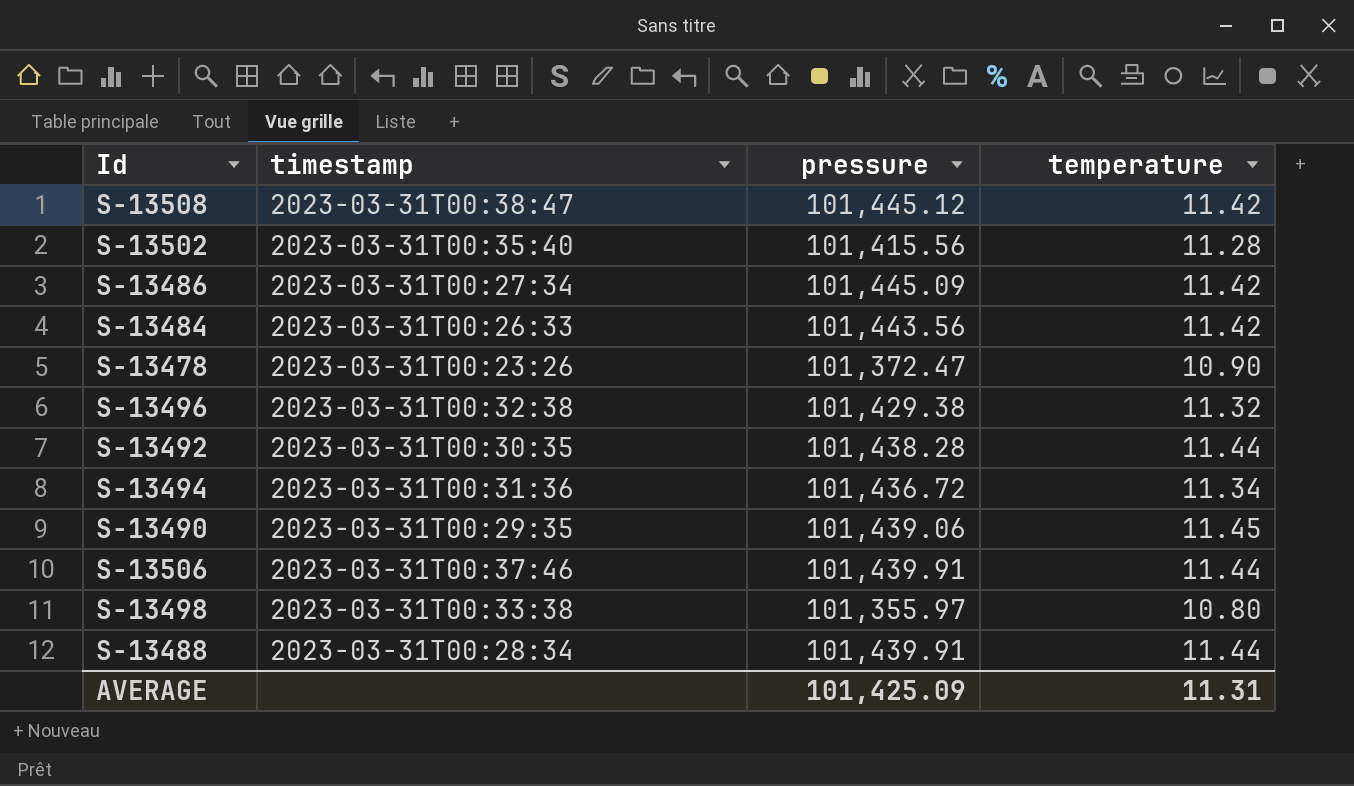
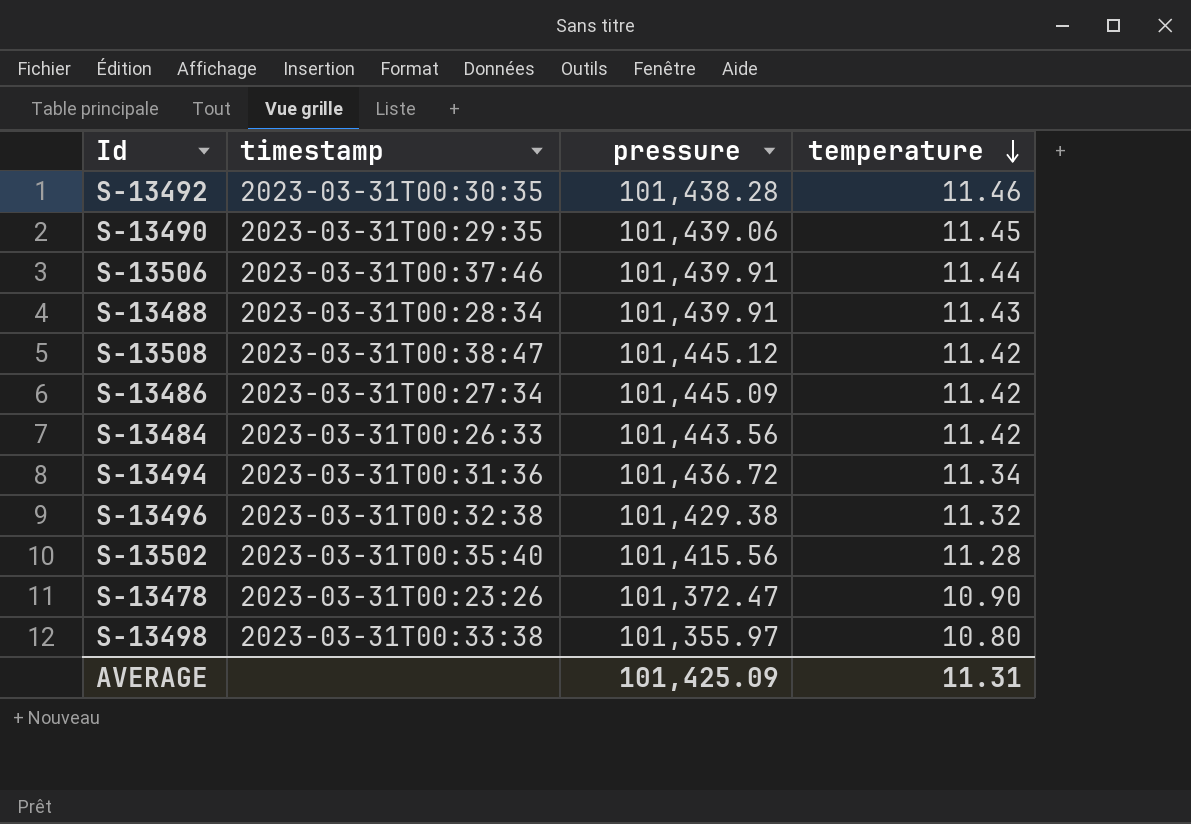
row order: none -> temperature descending
S-13492 | temperature: 11.44 -> 11.46
S-13488 | temperature: 11.44 -> 11.43

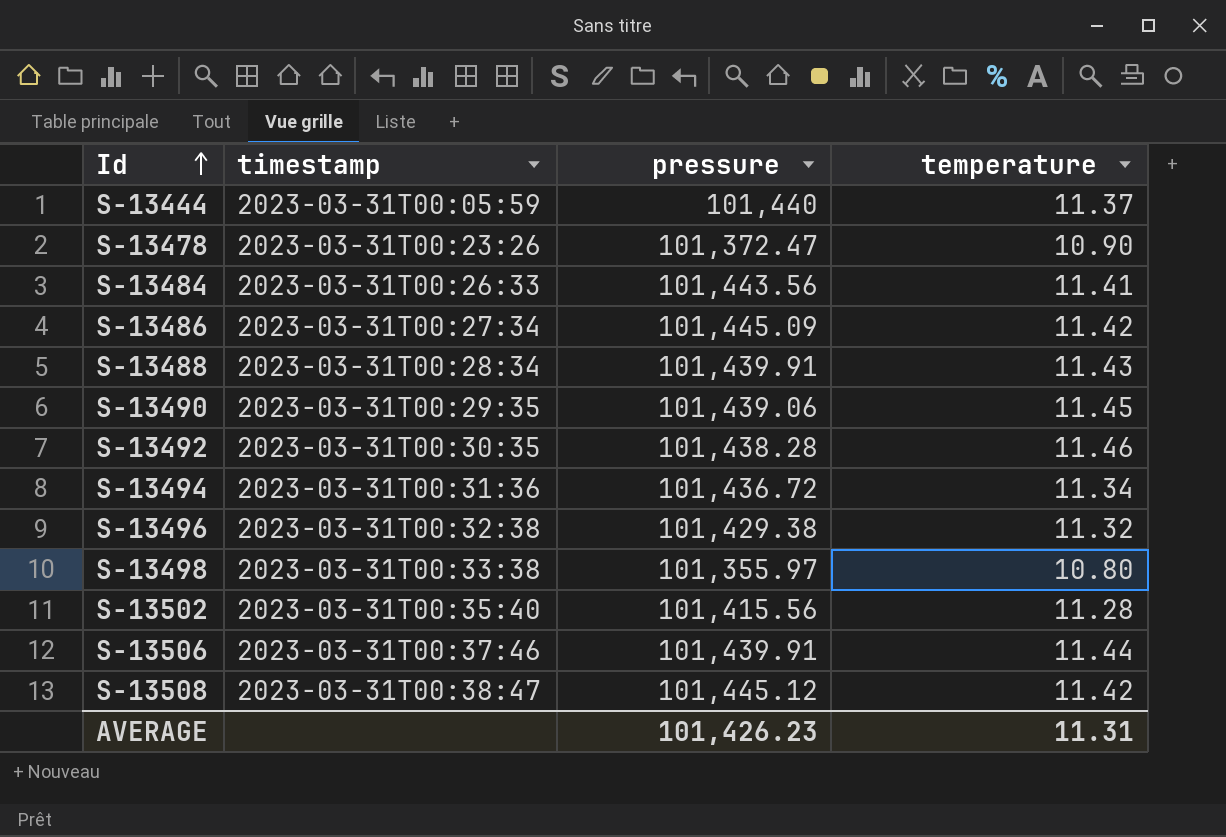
row order: temperature descending -> Id ascending
row S-13444: none -> 2023-03-31T00:05:59 | 101,440 | 11.37
S-13484 | temperature: 11.42 -> 11.41
AVERAGE | pressure: 101,425.09 -> 101,426.23

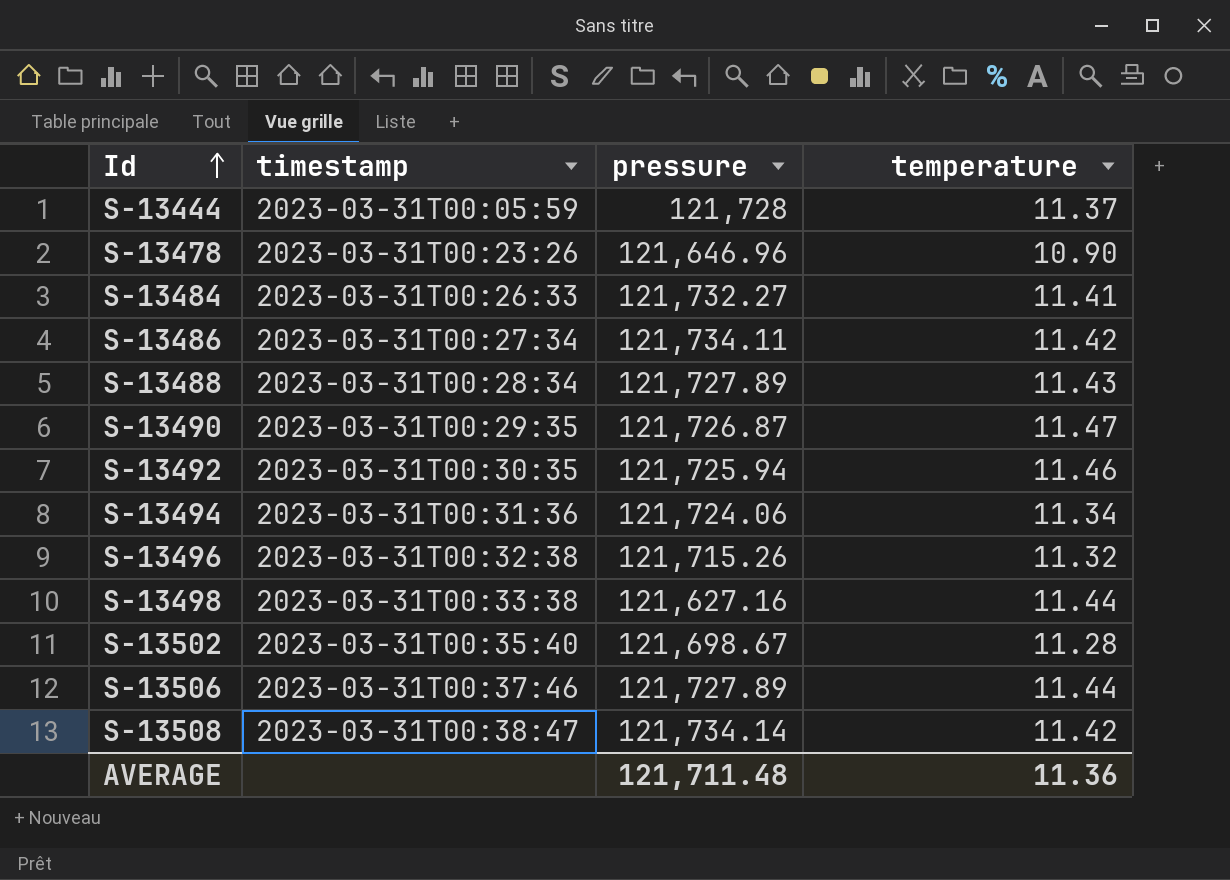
S-13444 | pressure: 101,440 -> 121,728
S-13478 | pressure: 101,372.47 -> 121,646.96
S-13484 | pressure: 101,443.56 -> 121,732.27
S-13486 | pressure: 101,445.09 -> 121,734.11
S-13488 | pressure: 101,439.91 -> 121,727.89
S-13490 | pressure: 101,439.06 -> 121,726.87
S-13490 | temperature: 11.45 -> 11.47
S-13492 | pressure: 101,438.28 -> 121,725.94
S-13494 | pressure: 101,436.72 -> 121,724.06
S-13496 | pressure: 101,429.38 -> 121,715.26
S-13498 | pressure: 101,355.97 -> 121,627.16
S-13498 | temperature: 10.80 -> 11.44
S-13502 | pressure: 101,415.56 -> 121,698.67
S-13506 | pressure: 101,439.91 -> 121,727.89
S-13508 | pressure: 101,445.12 -> 121,734.14
AVERAGE | pressure: 101,426.23 -> 121,711.48
AVERAGE | temperature: 11.31 -> 11.36

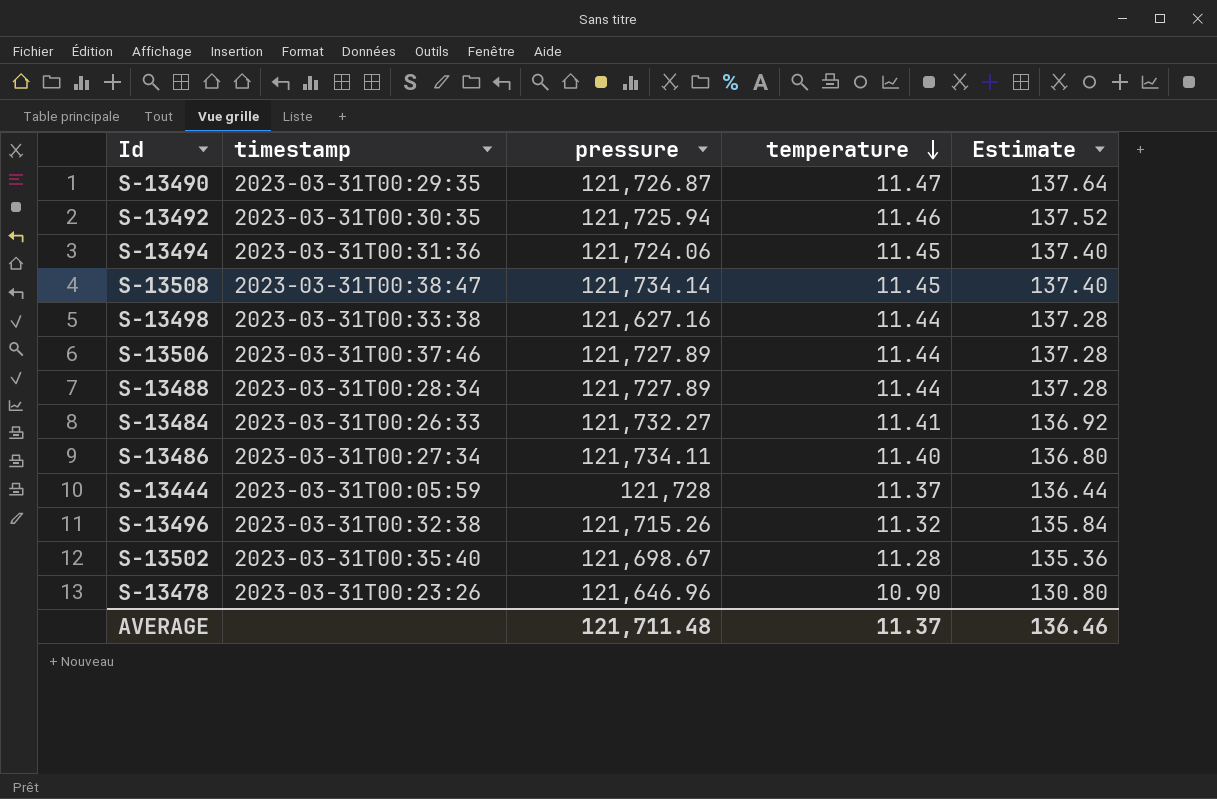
row order: Id ascending -> temperature descending
column Estimate | formula: none -> [temperature] * 12
S-13494 | temperature: 11.34 -> 11.45
S-13508 | temperature: 11.42 -> 11.45
S-13488 | temperature: 11.43 -> 11.44
S-13486 | temperature: 11.42 -> 11.40
AVERAGE | temperature: 11.36 -> 11.37

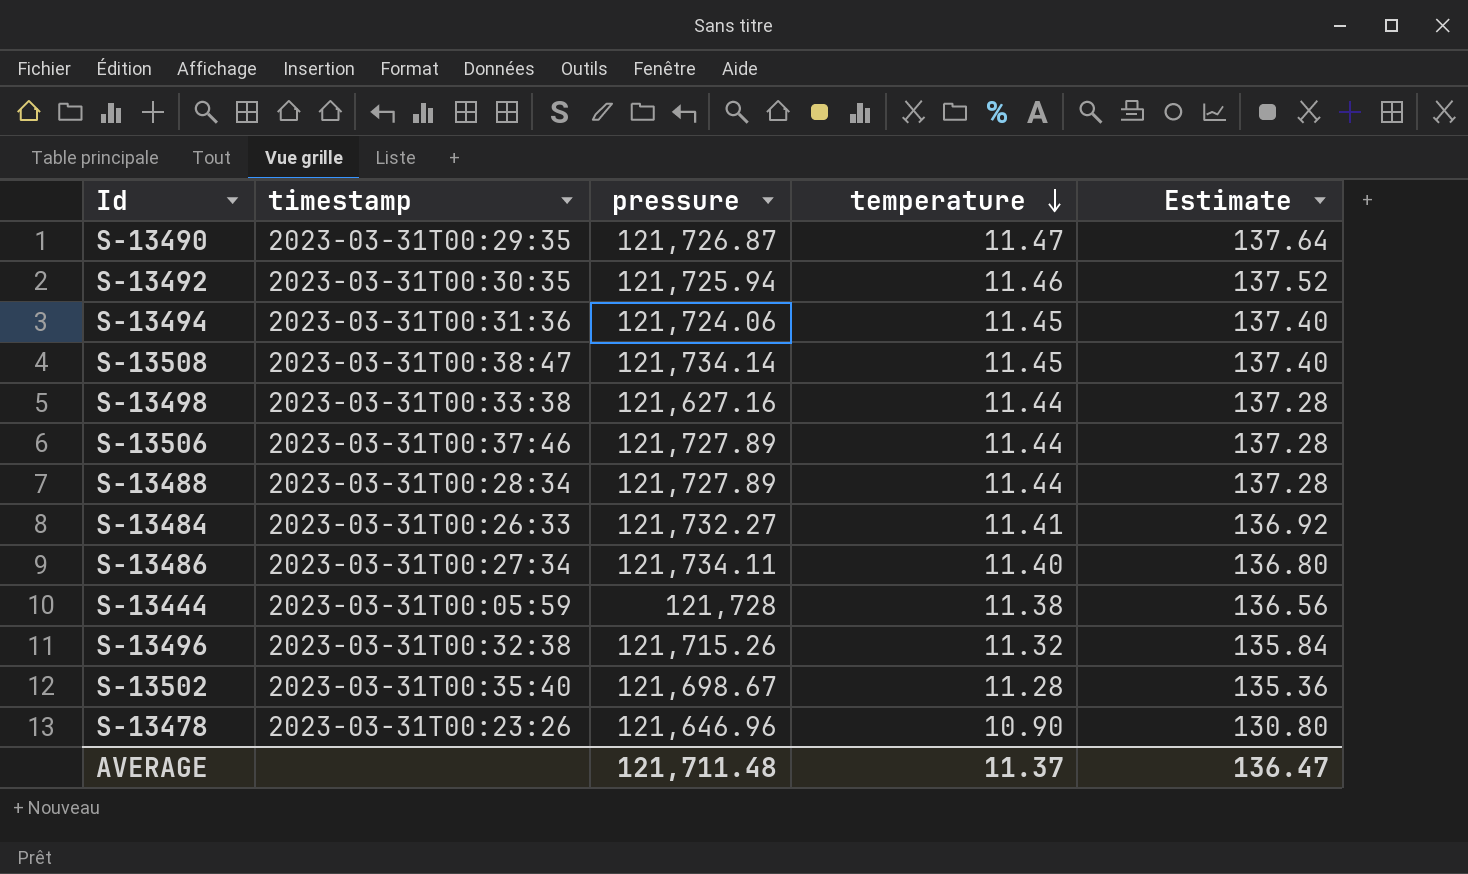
S-13444 | temperature: 11.37 -> 11.38
S-13444 | Estimate: 136.44 -> 136.56
AVERAGE | Estimate: 136.46 -> 136.47

